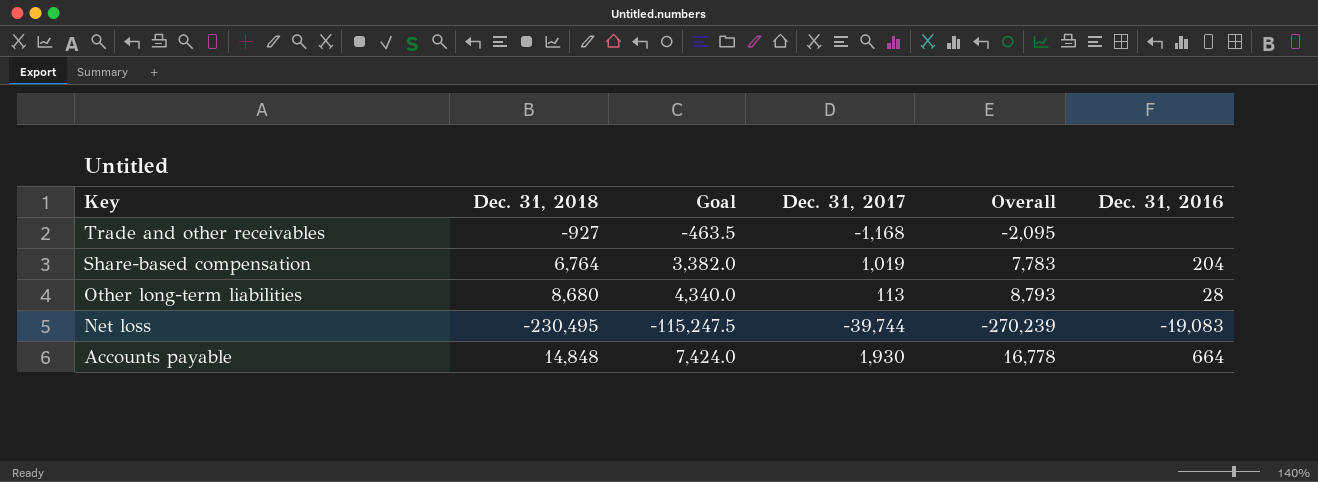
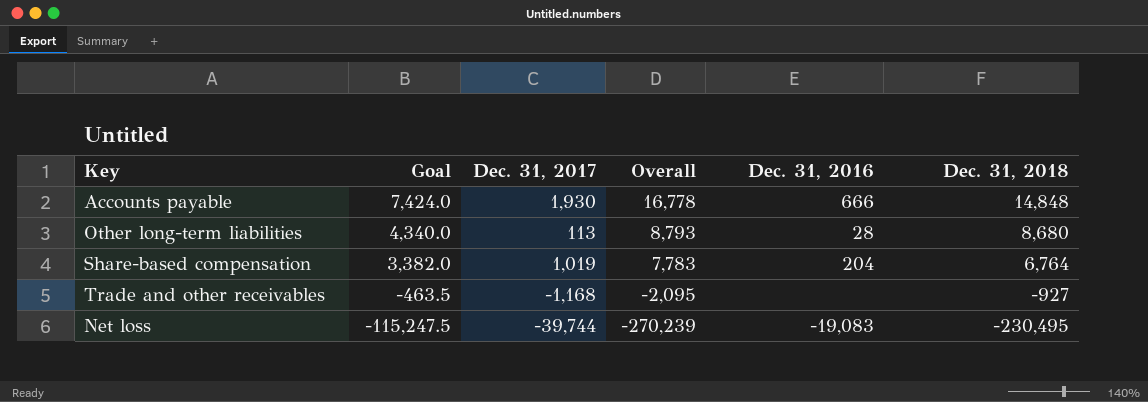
row order: Key descending -> Goal descending
column Dec. 31, 2018 | position: 2 -> 6
Accounts payable | Dec. 31, 2016: 664 -> 666

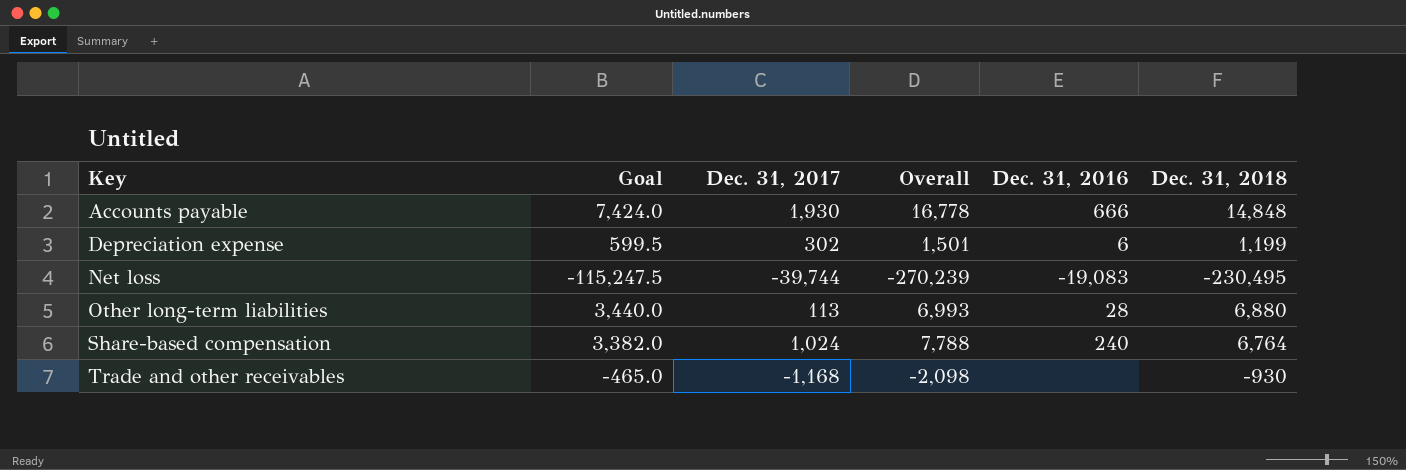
row order: Goal descending -> Key ascending
row Depreciation expense: none -> 599.5 | 302 | 1,501 | 6 | 1,199
Other long-term liabilities | Goal: 4,340.0 -> 3,440.0
Other long-term liabilities | Overall: 8,793 -> 6,993
Other long-term liabilities | Dec. 31, 2018: 8,680 -> 6,880
Share-based compensation | Dec. 31, 2017: 1,019 -> 1,024
Share-based compensation | Overall: 7,783 -> 7,788
Share-based compensation | Dec. 31, 2016: 204 -> 240
Trade and other receivables | Goal: -463.5 -> -465.0
Trade and other receivables | Overall: -2,095 -> -2,098
Trade and other receivables | Dec. 31, 2018: -927 -> -930

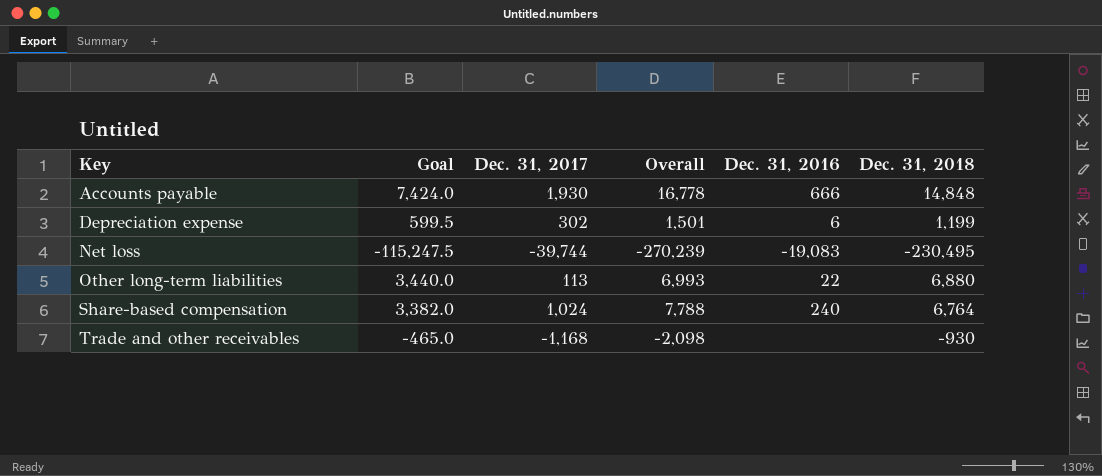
Other long-term liabilities | Dec. 31, 2016: 28 -> 22

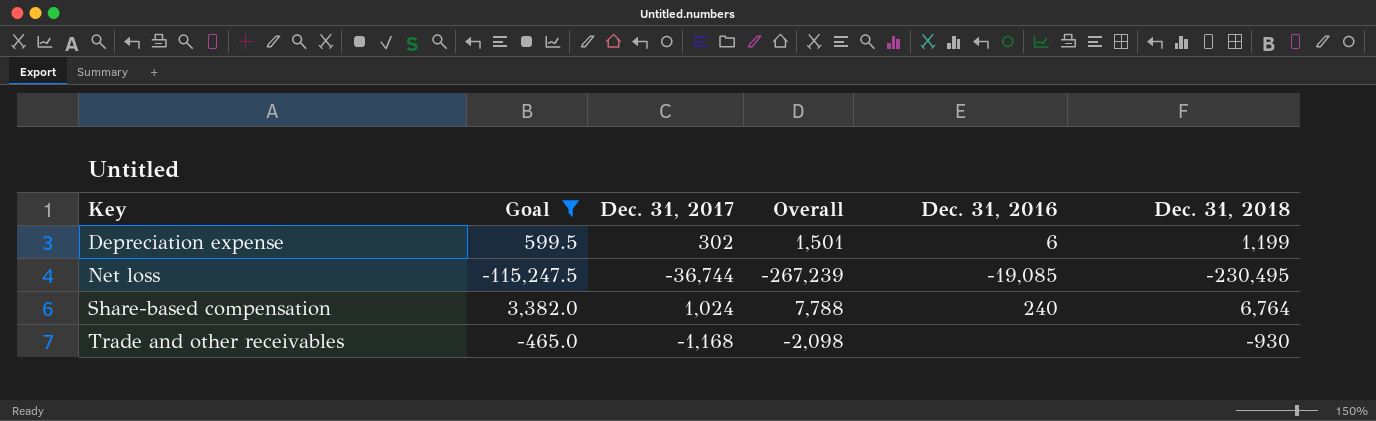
filter: none -> Goal <= 3,382.0
Net loss | Dec. 31, 2017: -39,744 -> -36,744
Net loss | Overall: -270,239 -> -267,239
Net loss | Dec. 31, 2016: -19,083 -> -19,085

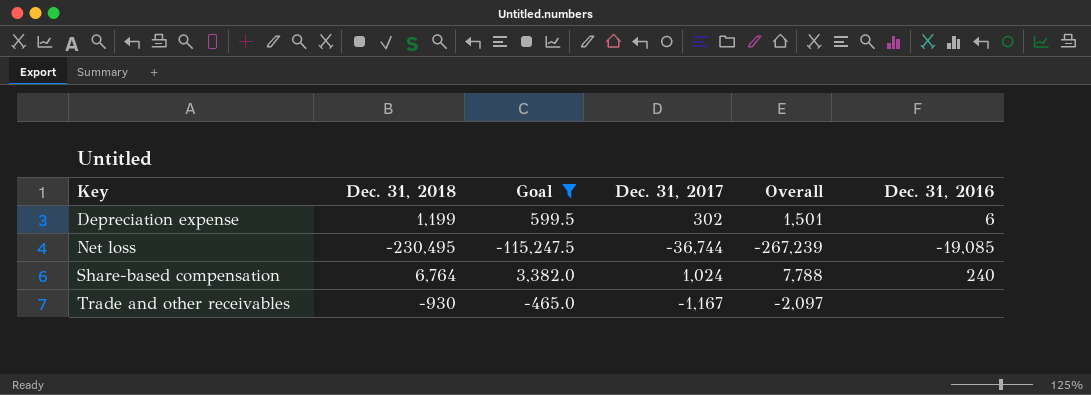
column Dec. 31, 2018 | position: 6 -> 2
Trade and other receivables | Dec. 31, 2017: -1,168 -> -1,167
Trade and other receivables | Overall: -2,098 -> -2,097

